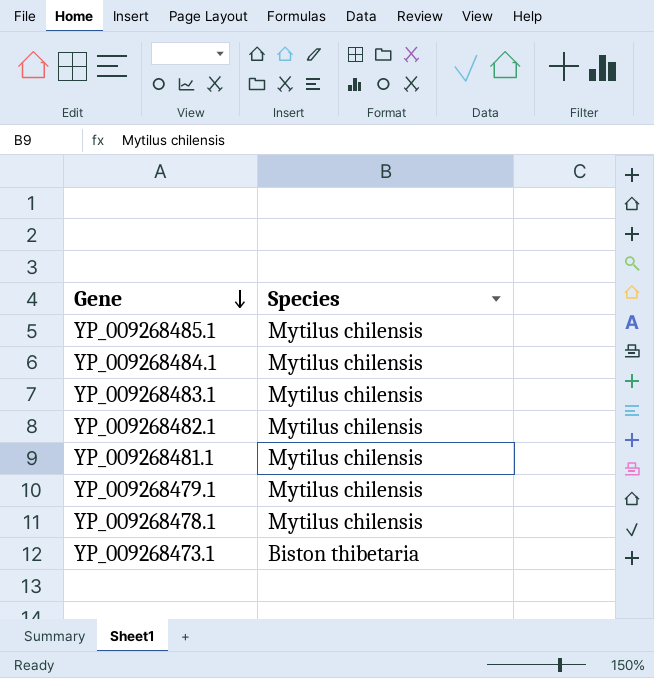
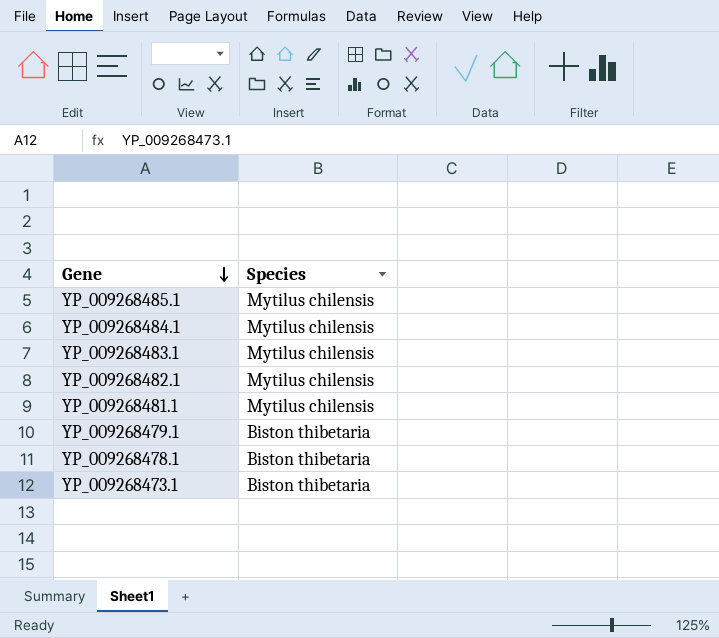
YP_009268479.1 | Species: Mytilus chilensis -> Biston thibetaria
YP_009268478.1 | Species: Mytilus chilensis -> Biston thibetaria

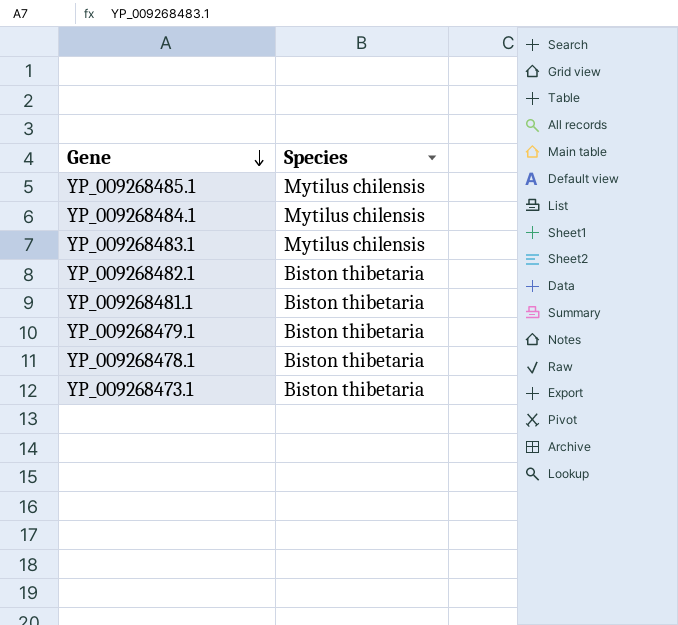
YP_009268482.1 | Species: Mytilus chilensis -> Biston thibetaria
YP_009268481.1 | Species: Mytilus chilensis -> Biston thibetaria

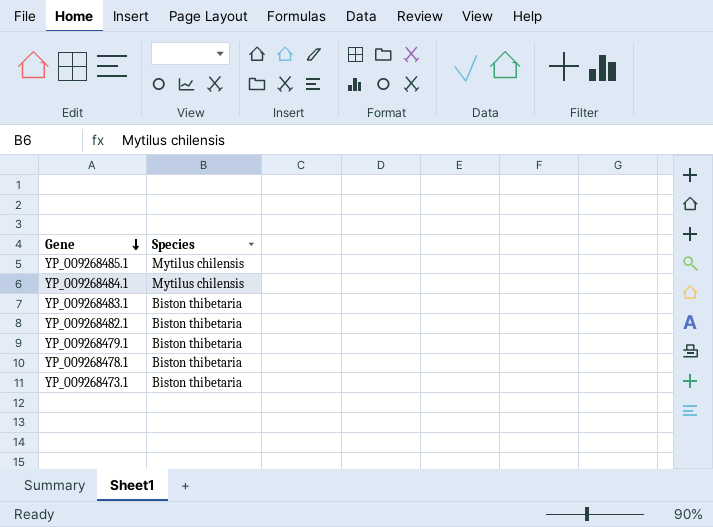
row YP_009268481.1: Biston thibetaria -> none
YP_009268483.1 | Species: Mytilus chilensis -> Biston thibetaria

